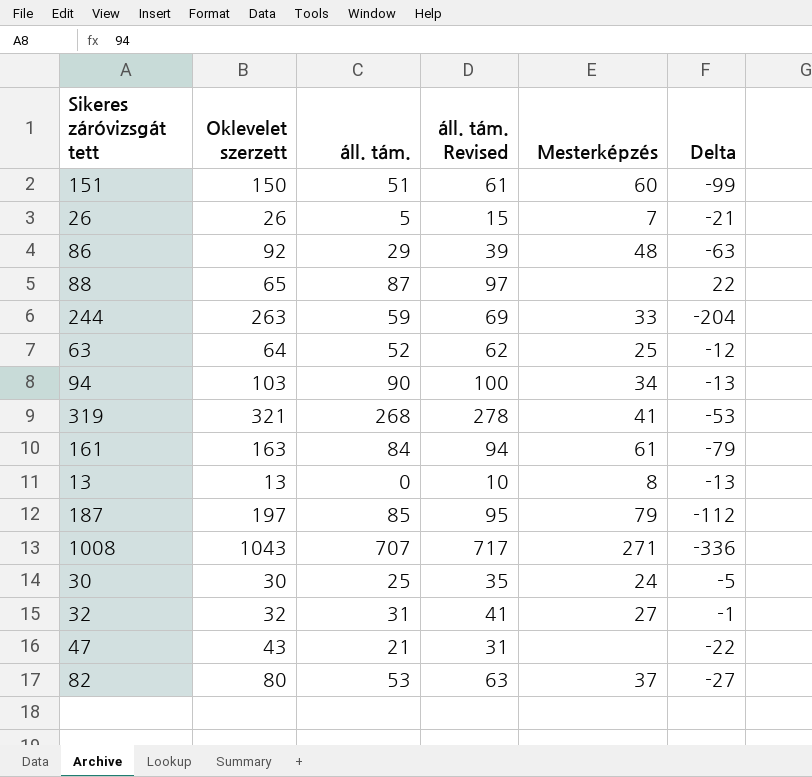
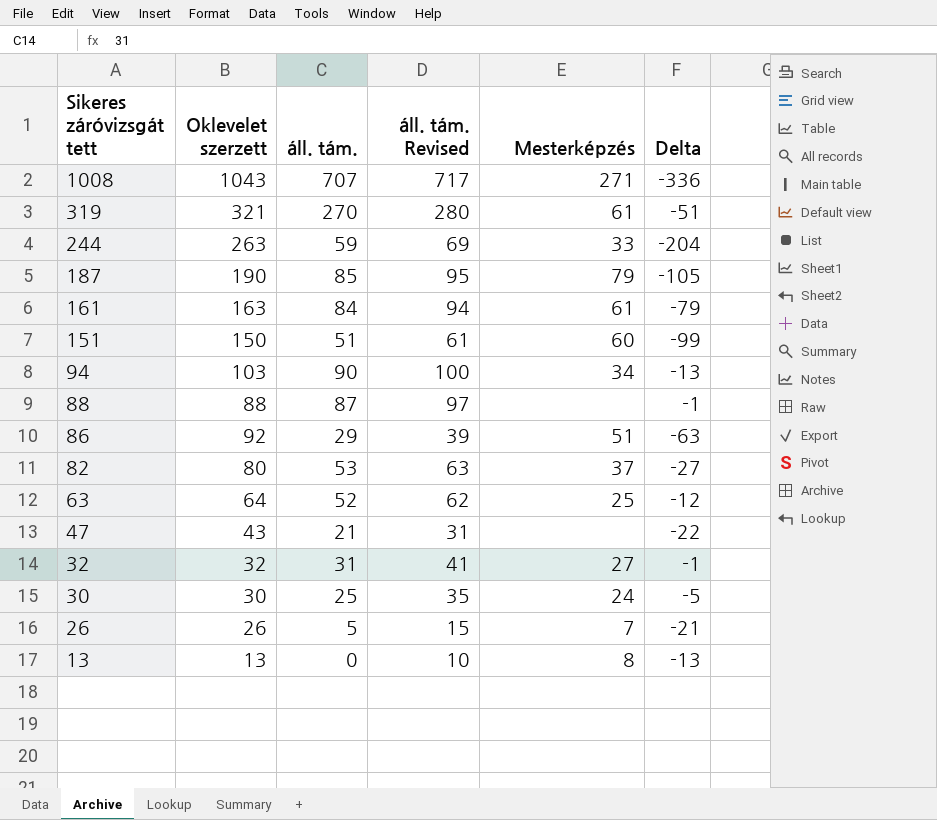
row order: none -> Sikeres záróvizsgát tett descending
319 | áll. tám.: 268 -> 270
319 | áll. tám. Revised: 278 -> 280
319 | Mesterképzés: 41 -> 61
319 | Delta: -53 -> -51
187 | Oklevelet szerzett: 197 -> 190
187 | Delta: -112 -> -105
88 | Oklevelet szerzett: 65 -> 88
88 | Delta: 22 -> -1
86 | Mesterképzés: 48 -> 51

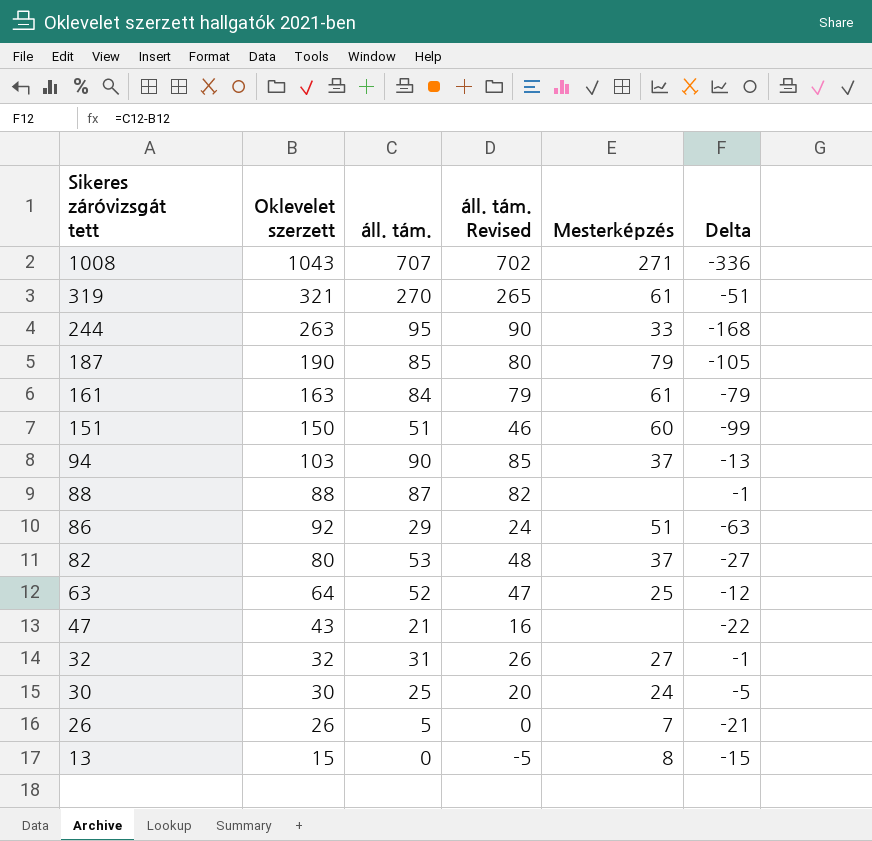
column áll. tám. Revised | formula: [áll. tám.] + 10 -> [áll. tám.] - 5
244 | áll. tám.: 59 -> 95
244 | Delta: -204 -> -168
94 | Mesterképzés: 34 -> 37
13 | Oklevelet szerzett: 13 -> 15
13 | Delta: -13 -> -15

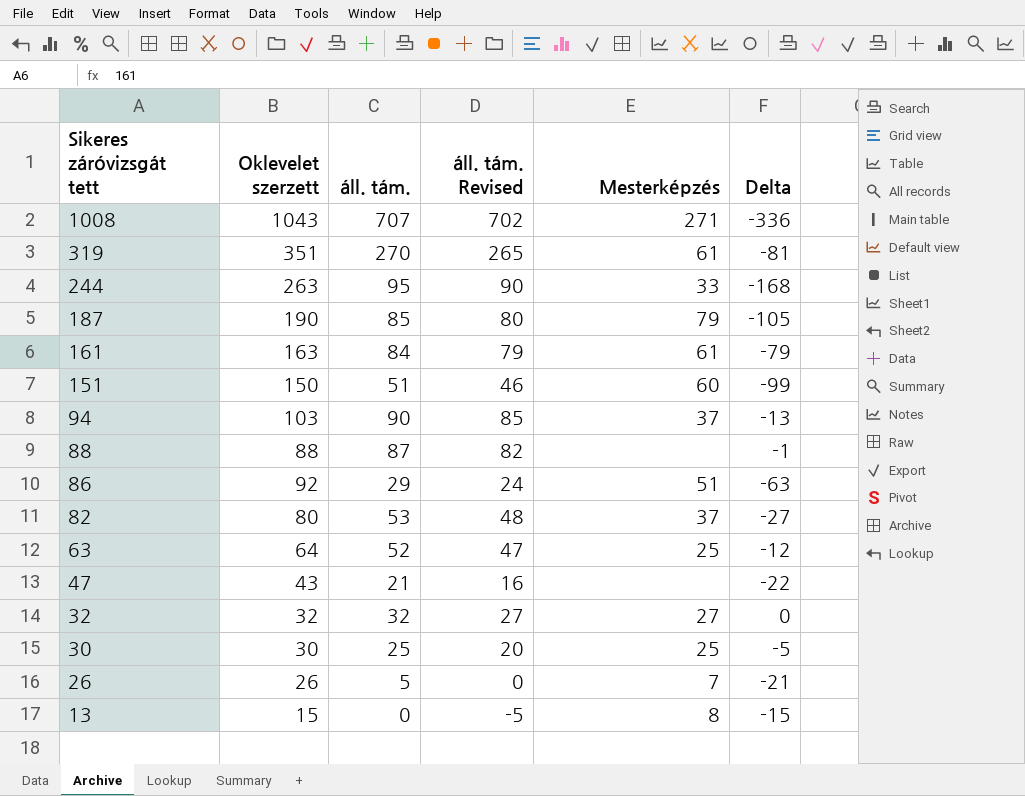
319 | Oklevelet szerzett: 321 -> 351
319 | Delta: -51 -> -81
32 | áll. tám.: 31 -> 32
32 | áll. tám. Revised: 26 -> 27
32 | Delta: -1 -> 0
30 | Mesterképzés: 24 -> 25

